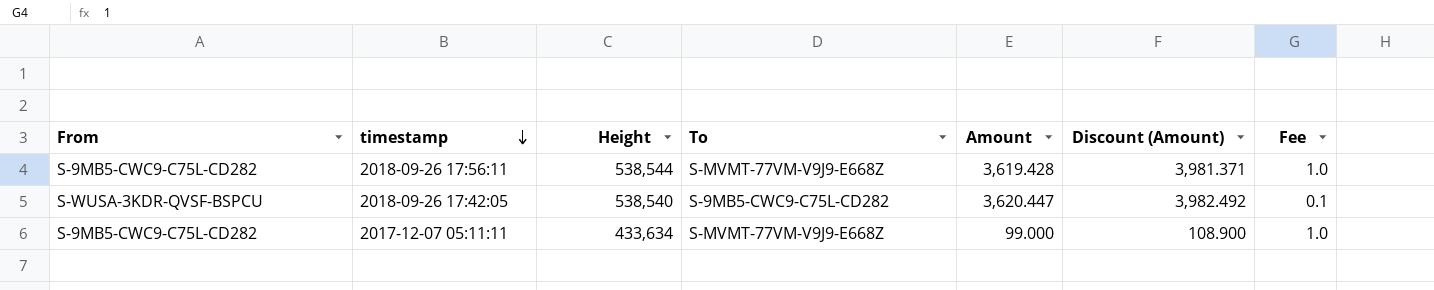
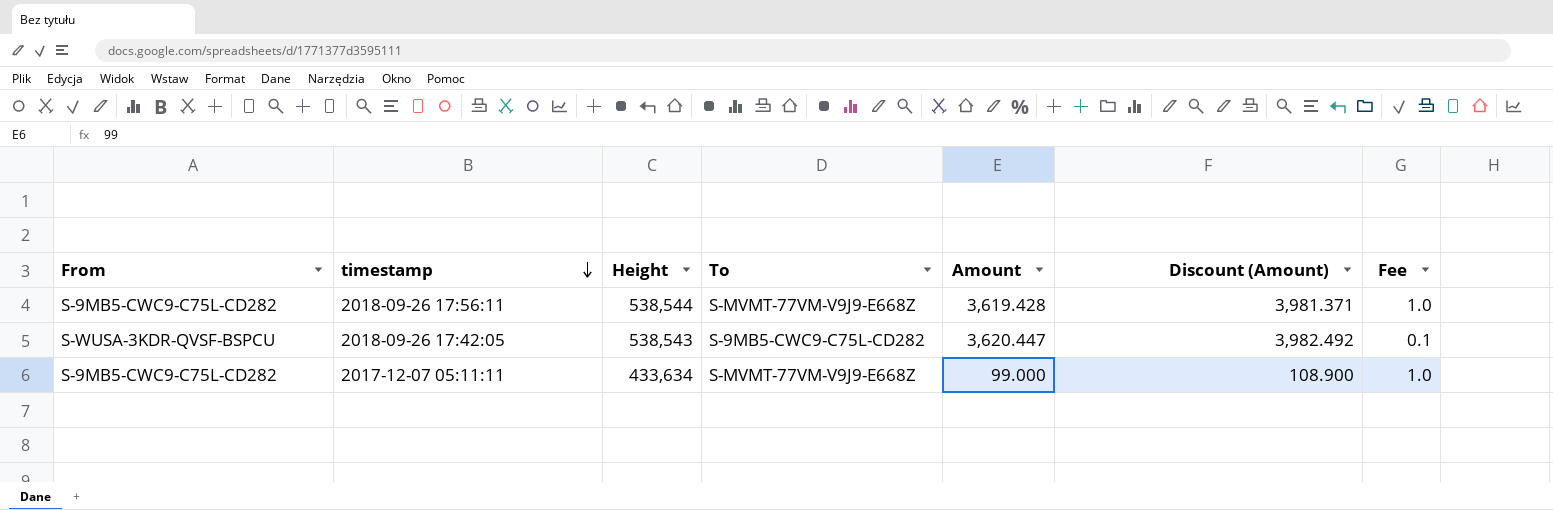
2018-09-26 17:42:05 | Height: 538,540 -> 538,543

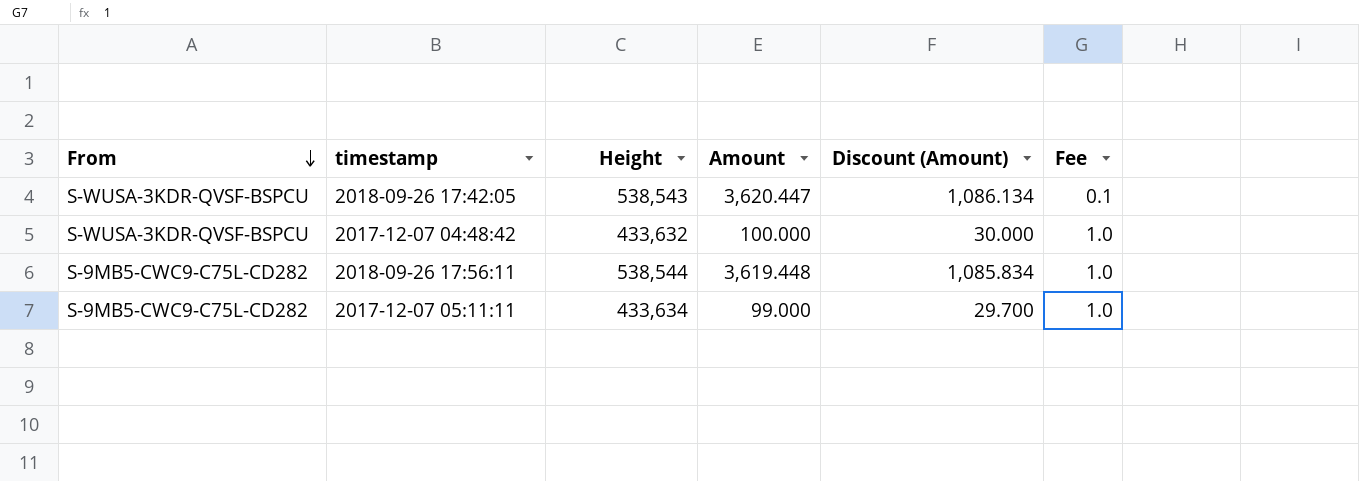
row order: timestamp descending -> From descending
column To | position: 4 -> none
column Discount (Amount) | formula: [Amount] * 1.1 -> [Amount] * 0.3
row 2017-12-07 04:48:42: none -> S-WUSA-3KDR-QVSF-BSPCU | 433,632 | 100.000 | 30.000 | 1.0
2018-09-26 17:56:11 | Amount: 3,619.428 -> 3,619.448

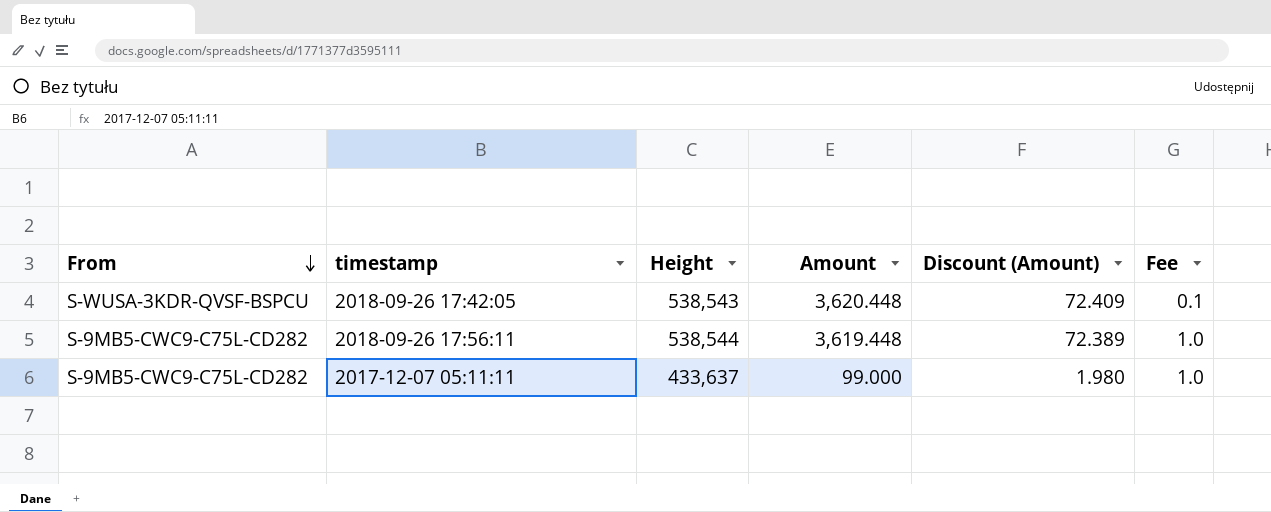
column Discount (Amount) | formula: [Amount] * 0.3 -> [Amount] * 0.02
row 2017-12-07 04:48:42: S-WUSA-3KDR-QVSF-BSPCU | 433,632 | 100.000 | 30.000 | 1.0 -> none
2018-09-26 17:42:05 | Amount: 3,620.447 -> 3,620.448
2017-12-07 05:11:11 | Height: 433,634 -> 433,637

